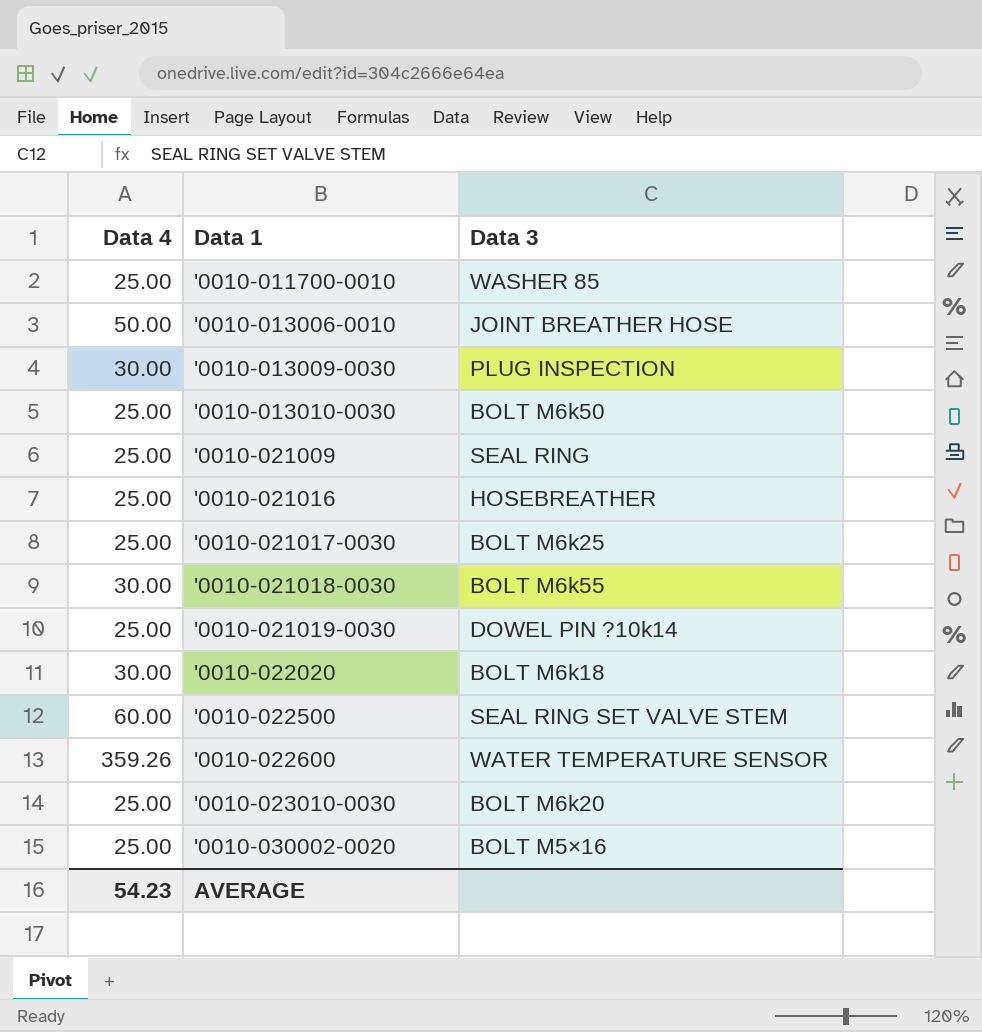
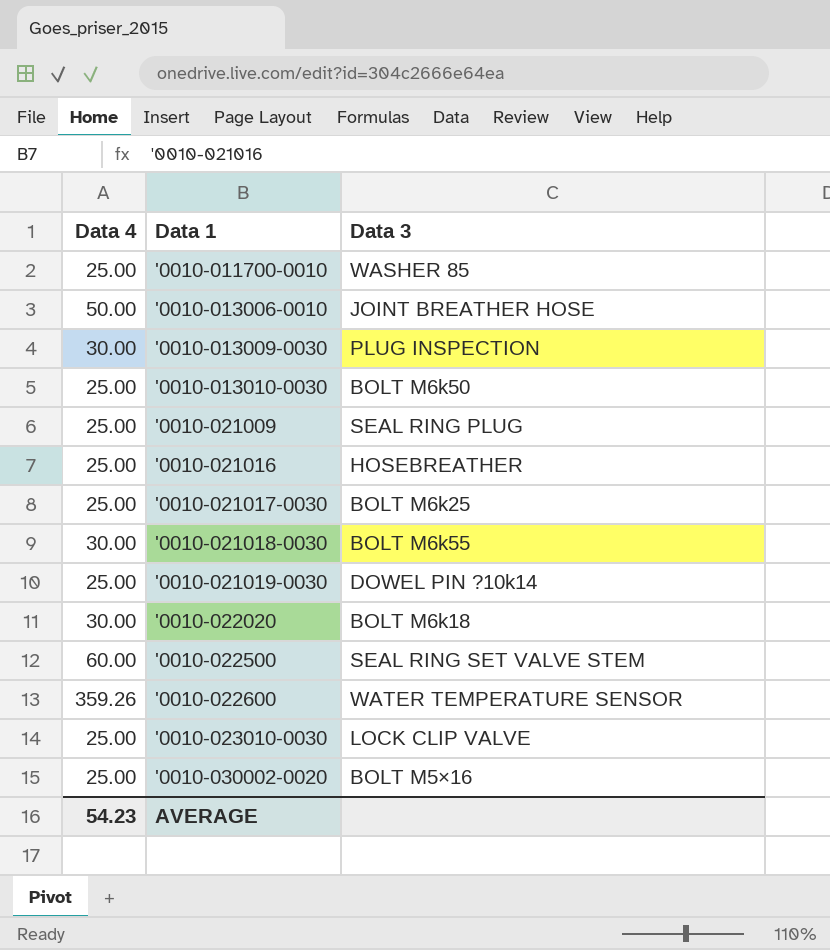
'0010-021009 | Data 3: SEAL RING -> SEAL RING PLUG
'0010-023010-0030 | Data 3: BOLT M6k20 -> LOCK CLIP VALVE

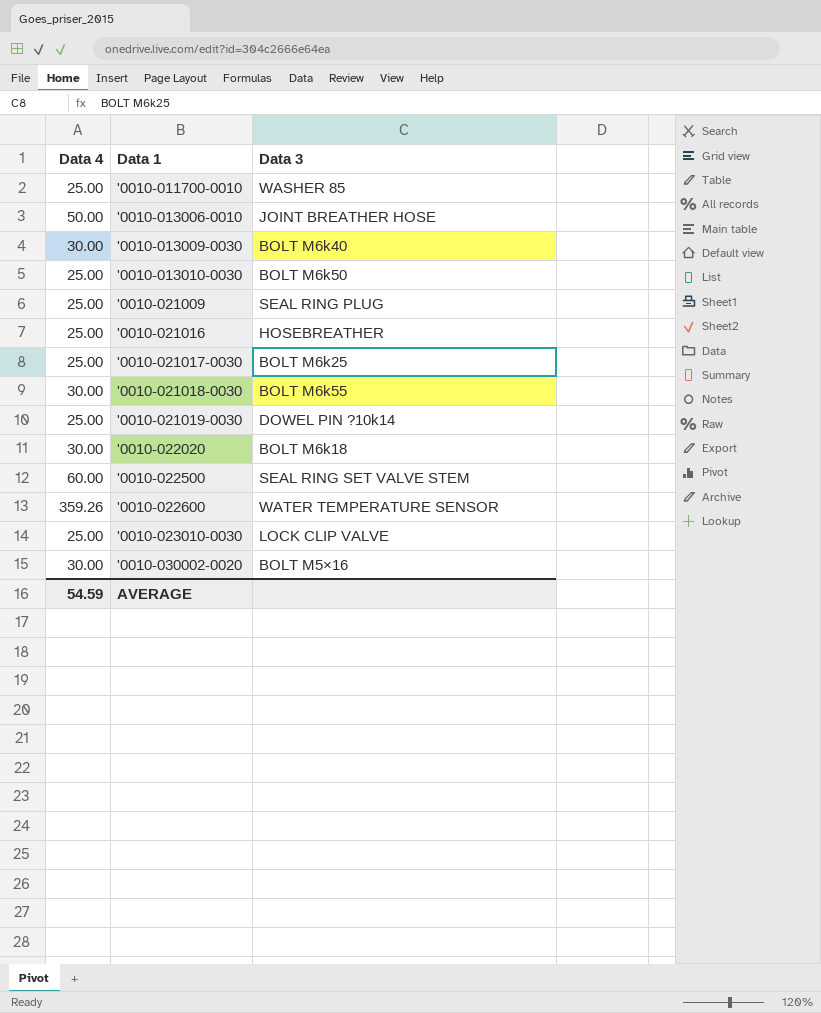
'0010-013009-0030 | Data 3: PLUG INSPECTION -> BOLT M6k40
'0010-030002-0020 | Data 4: 25.00 -> 30.00
AVERAGE | Data 4: 54.23 -> 54.59

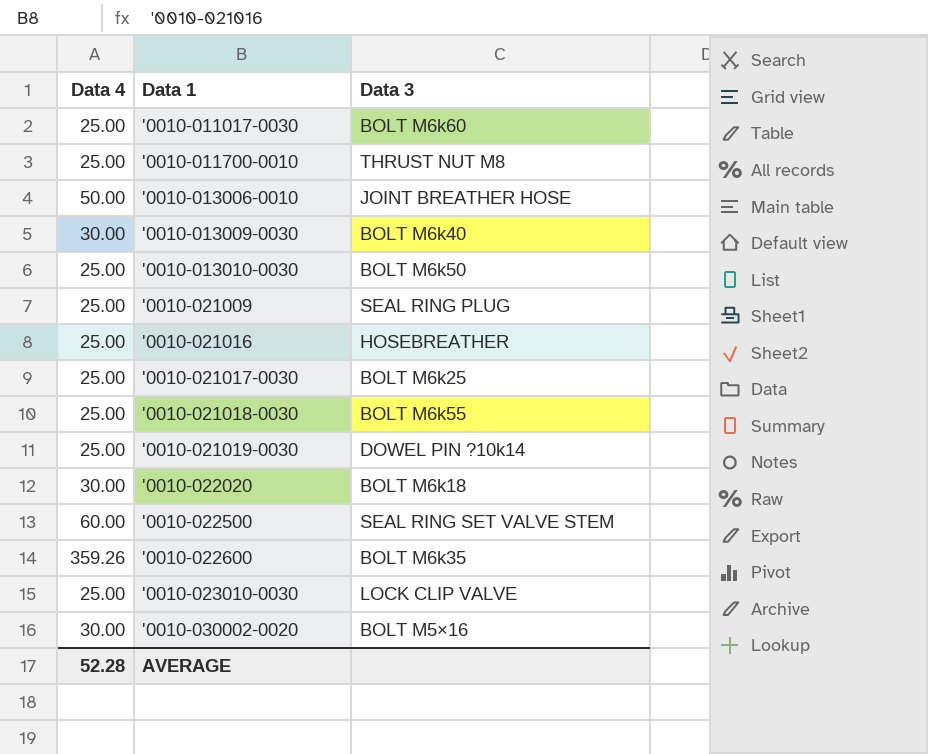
row '0010-011017-0030: none -> 25.00 | BOLT M6k60
'0010-011700-0010 | Data 3: WASHER 85 -> THRUST NUT M8
'0010-021018-0030 | Data 4: 30.00 -> 25.00
'0010-022600 | Data 3: WATER TEMPERATURE SENSOR -> BOLT M6k35
AVERAGE | Data 4: 54.59 -> 52.28

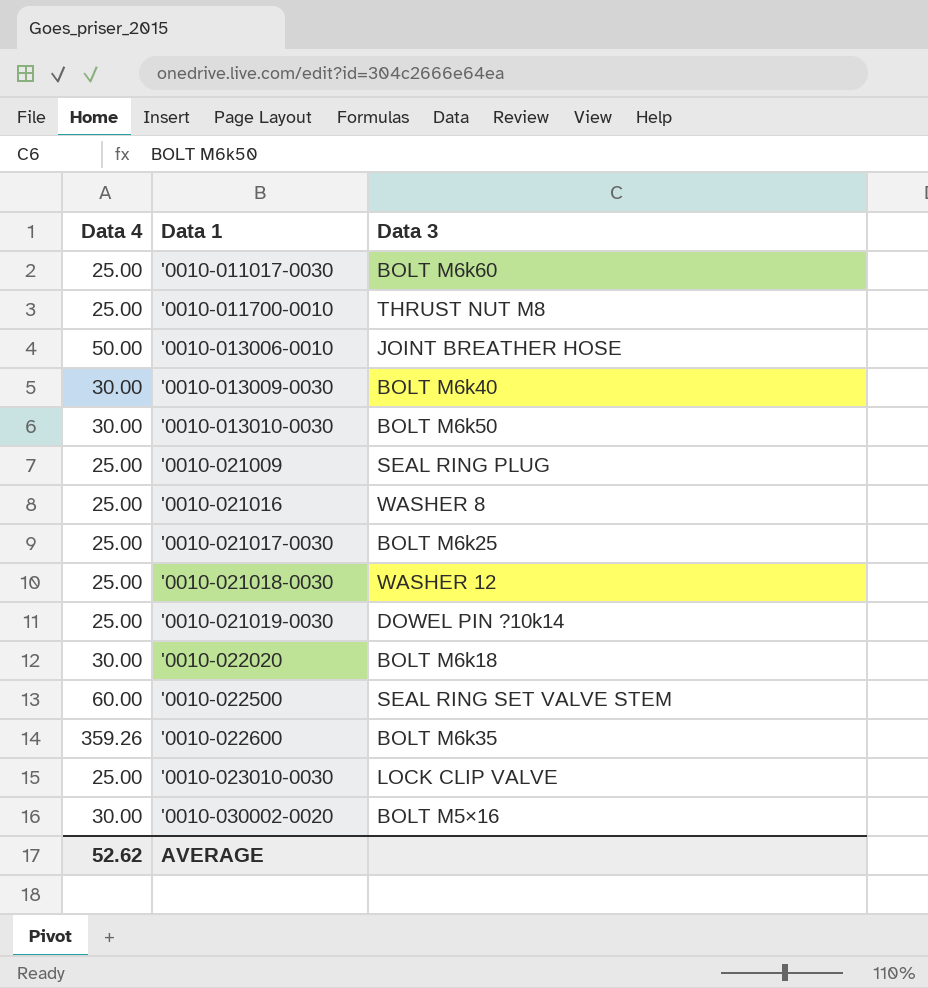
'0010-013010-0030 | Data 4: 25.00 -> 30.00
'0010-021016 | Data 3: HOSEBREATHER -> WASHER 8
'0010-021018-0030 | Data 3: BOLT M6k55 -> WASHER 12
AVERAGE | Data 4: 52.28 -> 52.62

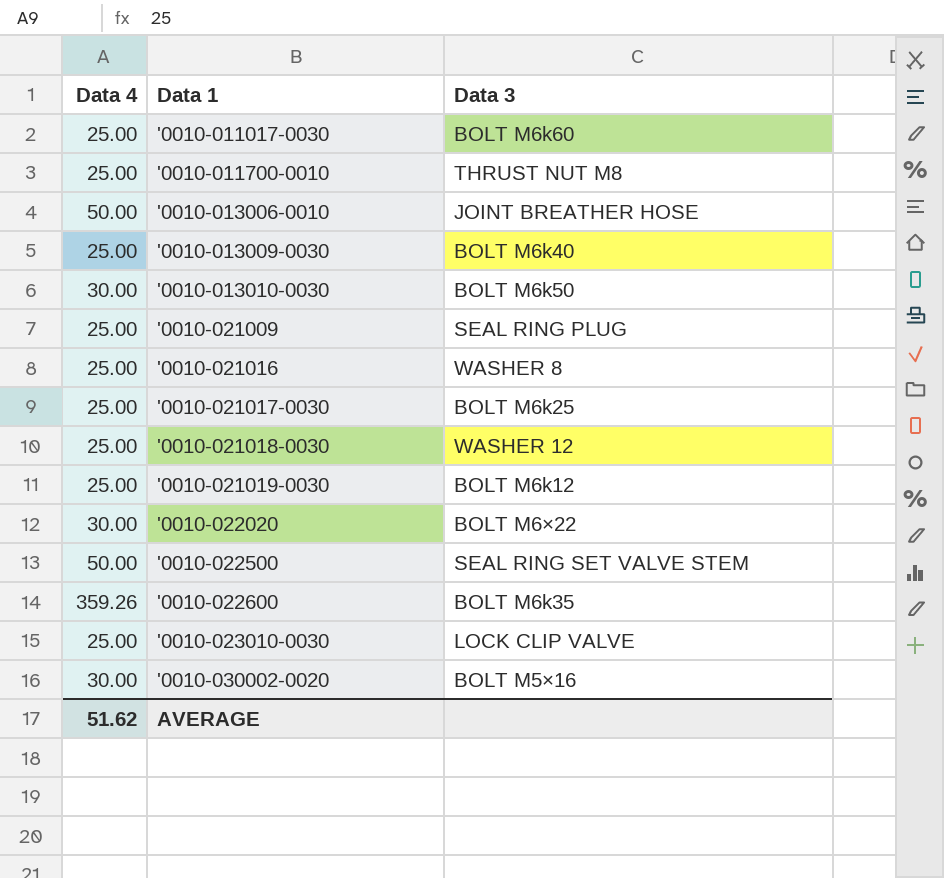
'0010-013009-0030 | Data 4: 30.00 -> 25.00
'0010-021019-0030 | Data 3: DOWEL PIN ?10k14 -> BOLT M6k12
'0010-022020 | Data 3: BOLT M6k18 -> BOLT M6×22
'0010-022500 | Data 4: 60.00 -> 50.00
AVERAGE | Data 4: 52.62 -> 51.62

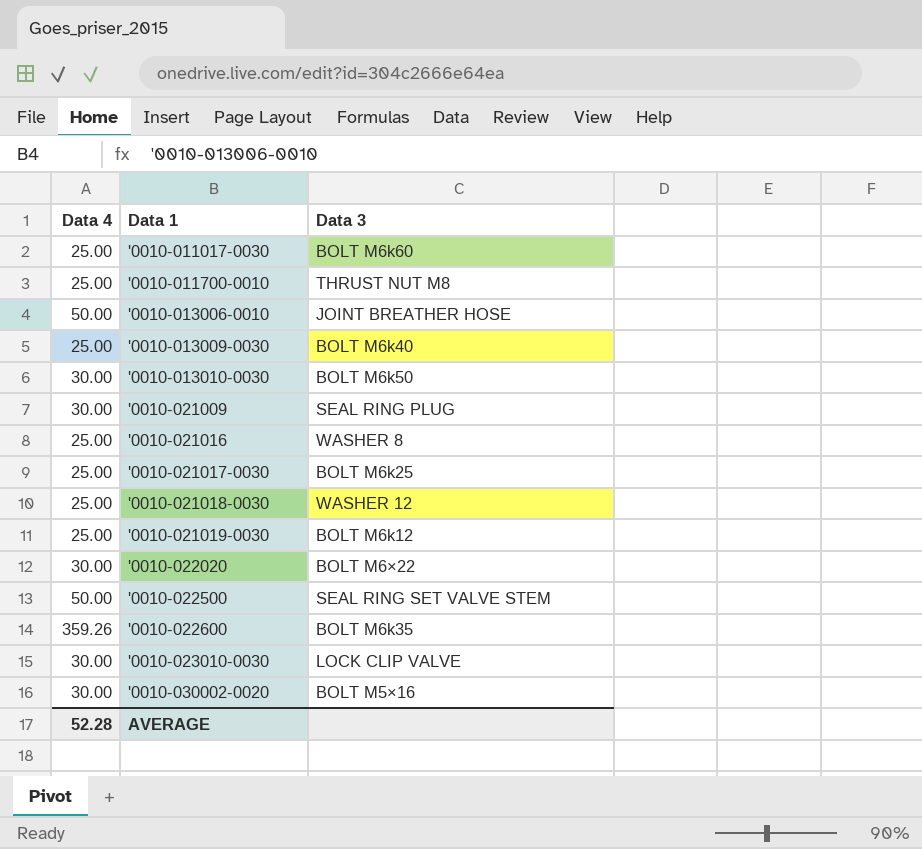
'0010-021009 | Data 4: 25.00 -> 30.00
'0010-023010-0030 | Data 4: 25.00 -> 30.00
AVERAGE | Data 4: 51.62 -> 52.28

